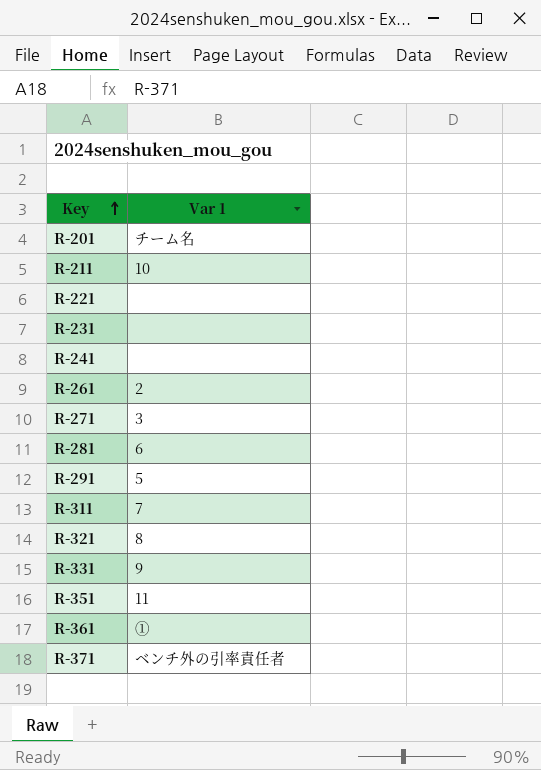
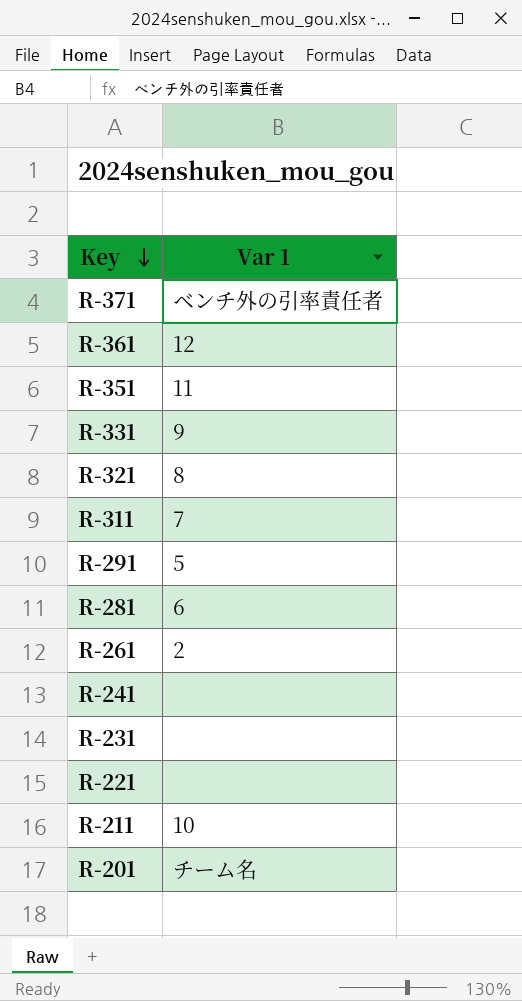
row order: Key ascending -> Key descending
row R-271: 3 -> none
R-361 | Var 1: ① -> 12

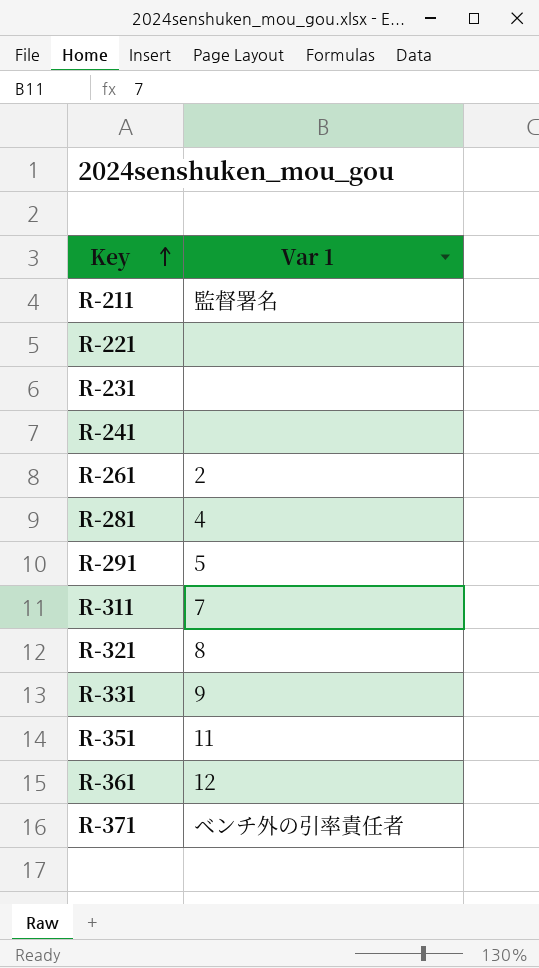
row order: Key descending -> Key ascending
row R-201: チーム名 -> none
R-211 | Var 1: 10 -> 監督署名
R-281 | Var 1: 6 -> 4

